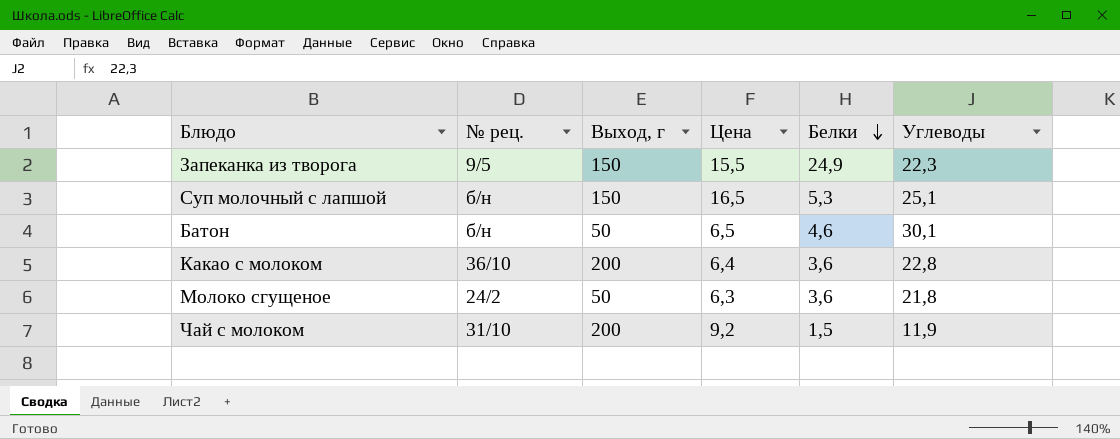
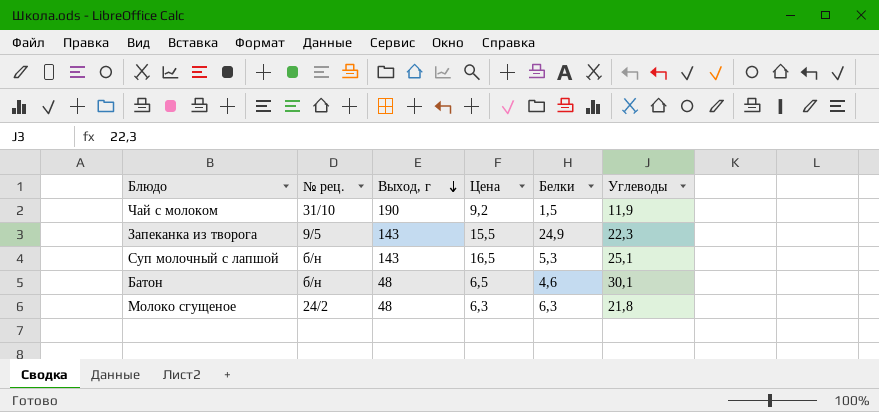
row order: Белки descending -> Выход, г descending
row Какао с молоком: 36/10 | 200 | 6,4 | 3,6 | 22,8 -> none
Чай с молоком | Выход, г: 200 -> 190
Запеканка из творога | Выход, г: 150 -> 143
Суп молочный с лапшой | Выход, г: 150 -> 143
Батон | Выход, г: 50 -> 48
Молоко сгущеное | Выход, г: 50 -> 48
Молоко сгущеное | Белки: 3,6 -> 6,3

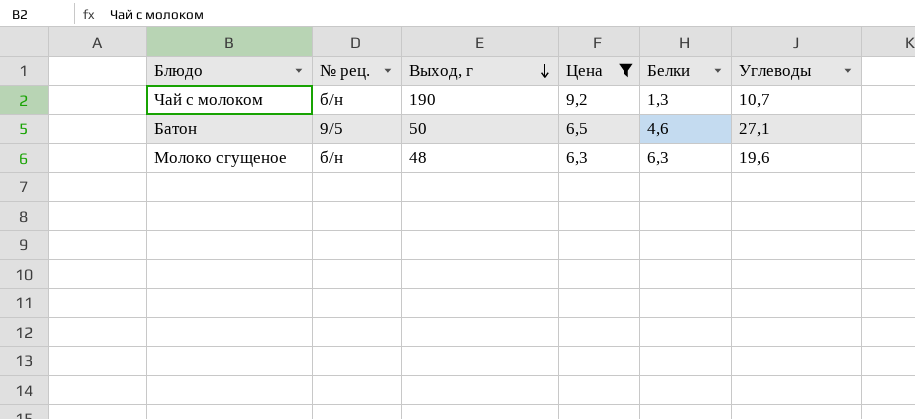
filter: none -> Цена <= 9,2
Чай с молоком | № рец.: 31/10 -> б/н
Чай с молоком | Белки: 1,5 -> 1,3
Чай с молоком | Углеводы: 11,9 -> 10,7
Батон | № рец.: б/н -> 9/5
Батон | Выход, г: 48 -> 50
Батон | Углеводы: 30,1 -> 27,1
Молоко сгущеное | № рец.: 24/2 -> б/н
Молоко сгущеное | Углеводы: 21,8 -> 19,6

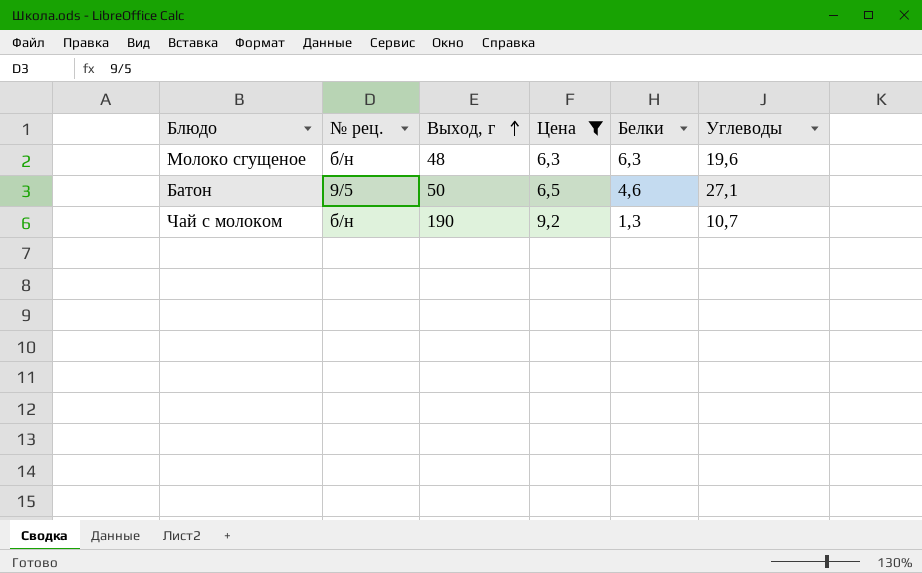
row order: Выход, г descending -> Выход, г ascending

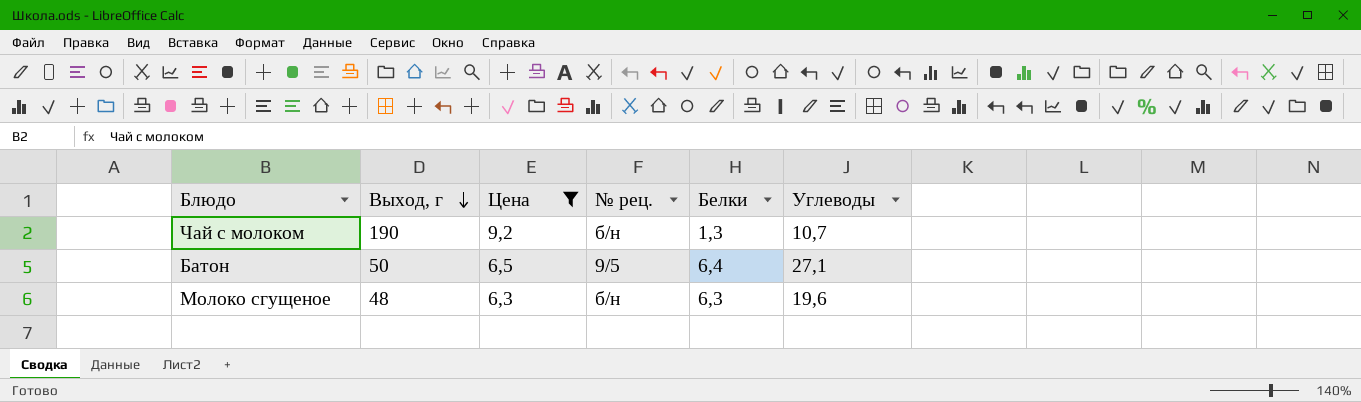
row order: Выход, г ascending -> Выход, г descending
column № рец. | position: 2 -> 4
Батон | Белки: 4,6 -> 6,4

